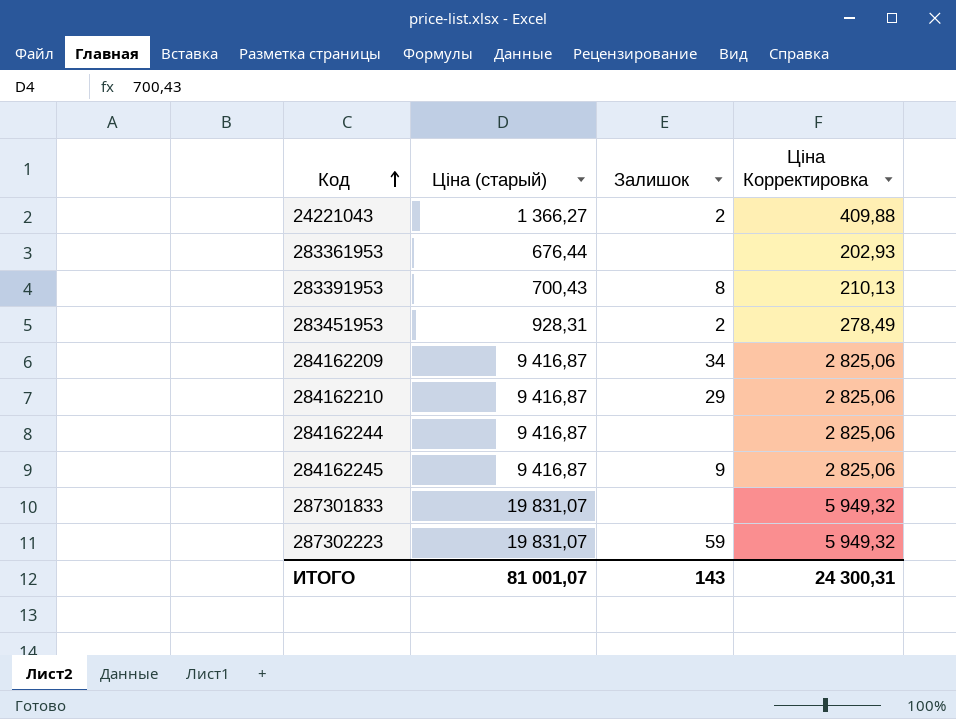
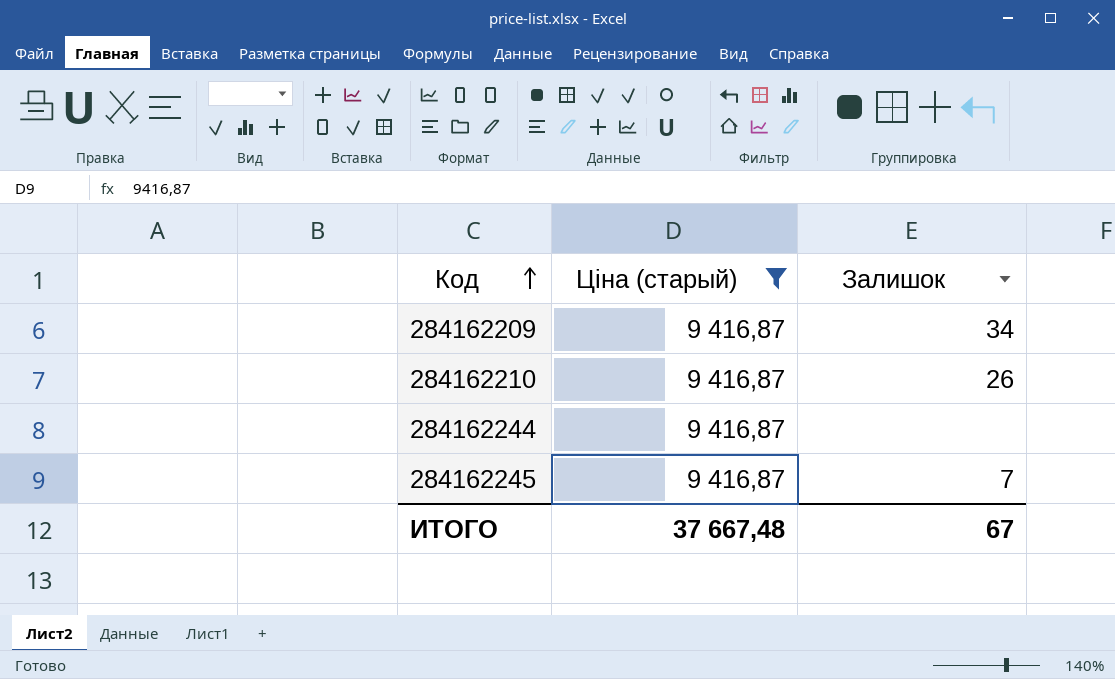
filter: none -> Ціна (старый) = 9 416,87
column Ціна Корректировка | formula: [Ціна (старый)] * 0,3 -> none
284162210 | Залишок: 29 -> 26
284162245 | Залишок: 9 -> 7
ИТОГО | Ціна (старый): 81 001,07 -> 37 667,48
ИТОГО | Залишок: 143 -> 67

